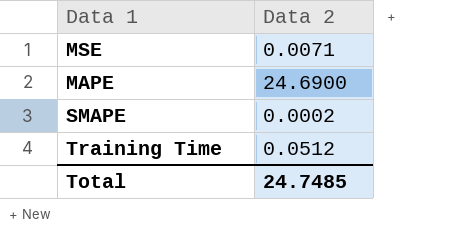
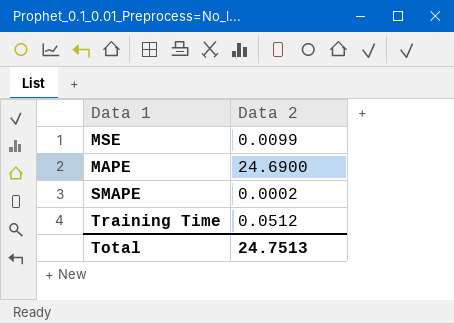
MSE | Data 2: 0.0071 -> 0.0099
Total | Data 2: 24.7485 -> 24.7513

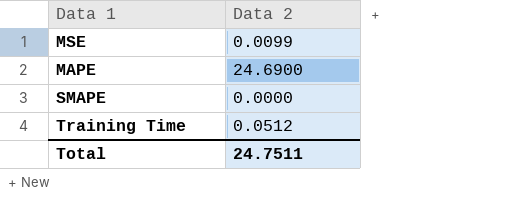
SMAPE | Data 2: 0.0002 -> 0.0000
Total | Data 2: 24.7513 -> 24.7511

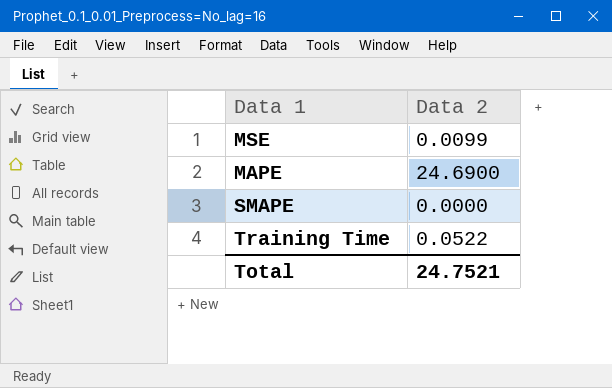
Training Time | Data 2: 0.0512 -> 0.0522
Total | Data 2: 24.7511 -> 24.7521

